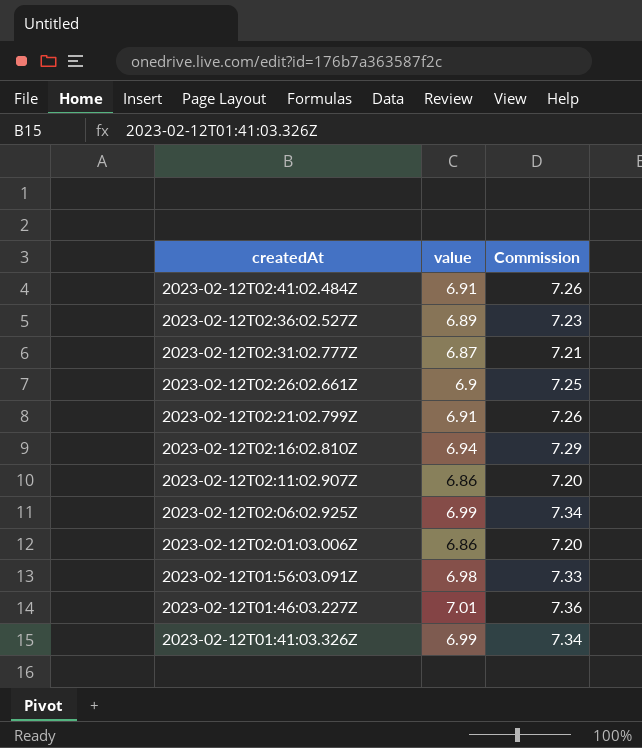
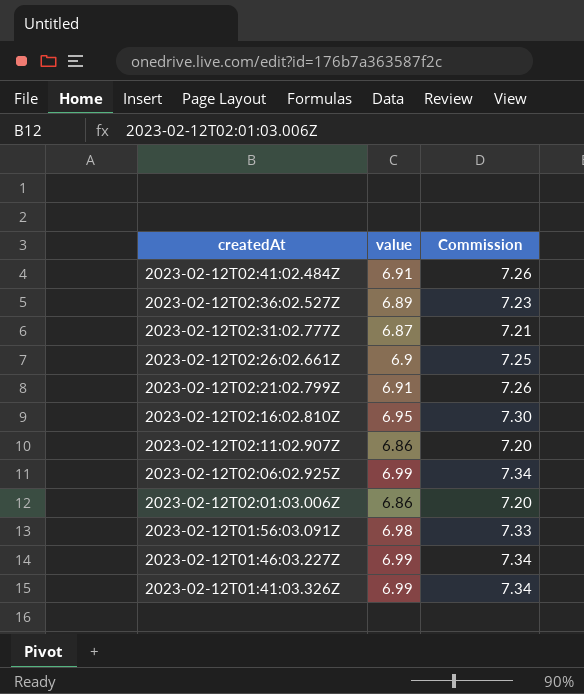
2023-02-12T02:16:02.810Z | value: 6.94 -> 6.95
2023-02-12T02:16:02.810Z | Commission: 7.29 -> 7.30
2023-02-12T01:46:03.227Z | value: 7.01 -> 6.99
2023-02-12T01:46:03.227Z | Commission: 7.36 -> 7.34

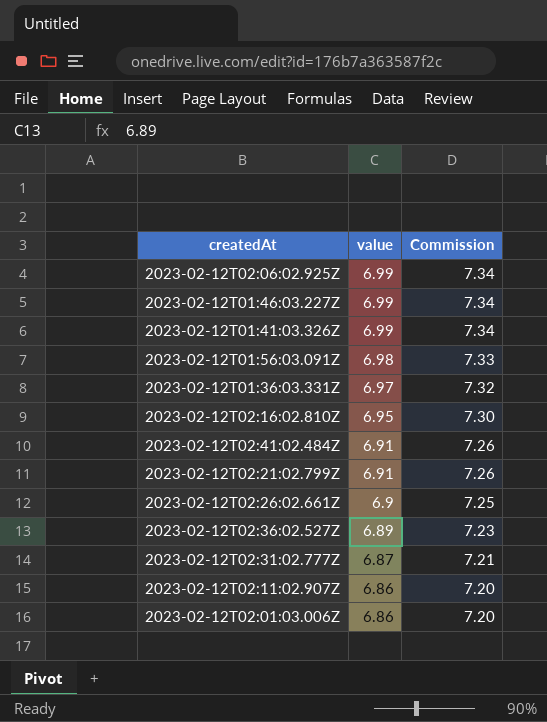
row order: createdAt descending -> value descending
row 2023-02-12T01:36:03.331Z: none -> 6.97 | 7.32

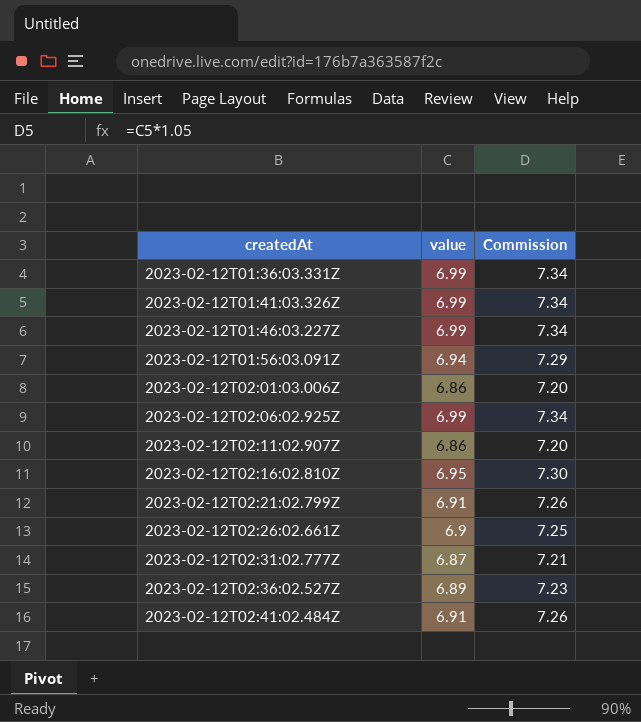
row order: value descending -> createdAt ascending
2023-02-12T01:36:03.331Z | value: 6.97 -> 6.99
2023-02-12T01:36:03.331Z | Commission: 7.32 -> 7.34
2023-02-12T01:56:03.091Z | value: 6.98 -> 6.94
2023-02-12T01:56:03.091Z | Commission: 7.33 -> 7.29

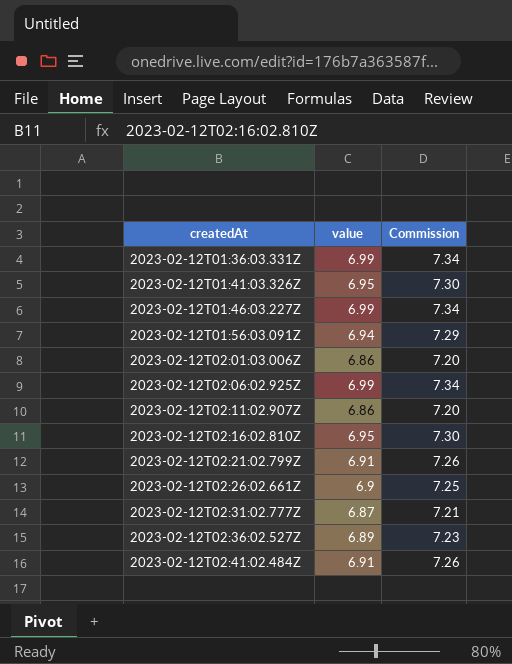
2023-02-12T01:41:03.326Z | value: 6.99 -> 6.95
2023-02-12T01:41:03.326Z | Commission: 7.34 -> 7.30

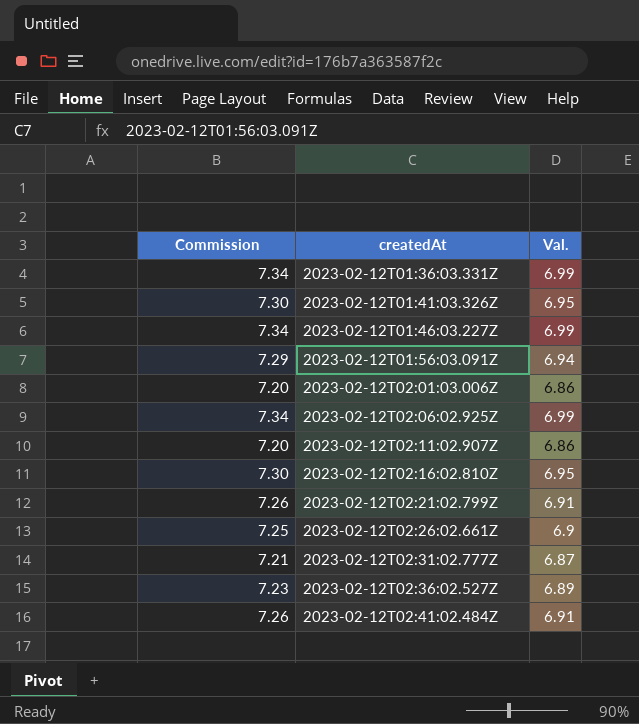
column Commission | position: 3 -> 1
column name: value -> Val.

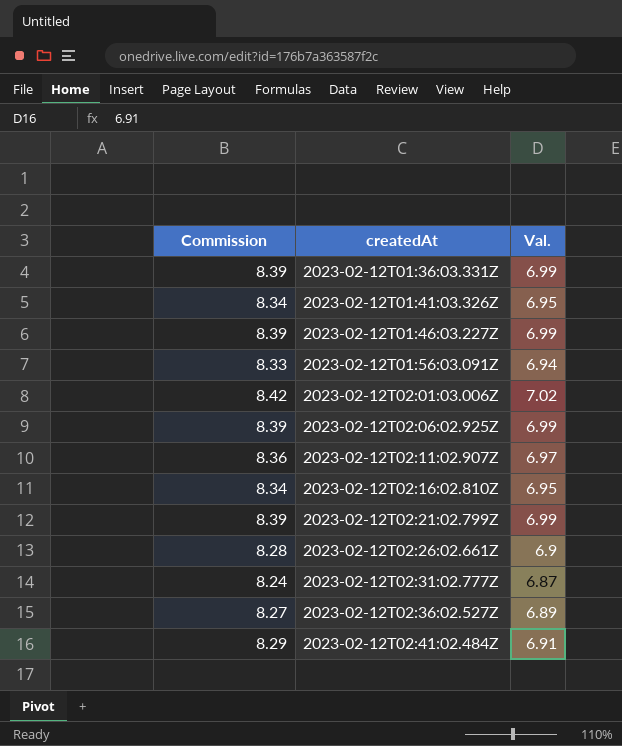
column Commission | formula: [Val.] * 1.05 -> [Val.] * 1.2
2023-02-12T02:01:03.006Z | Val.: 6.86 -> 7.02
2023-02-12T02:11:02.907Z | Val.: 6.86 -> 6.97
2023-02-12T02:21:02.799Z | Val.: 6.91 -> 6.99

